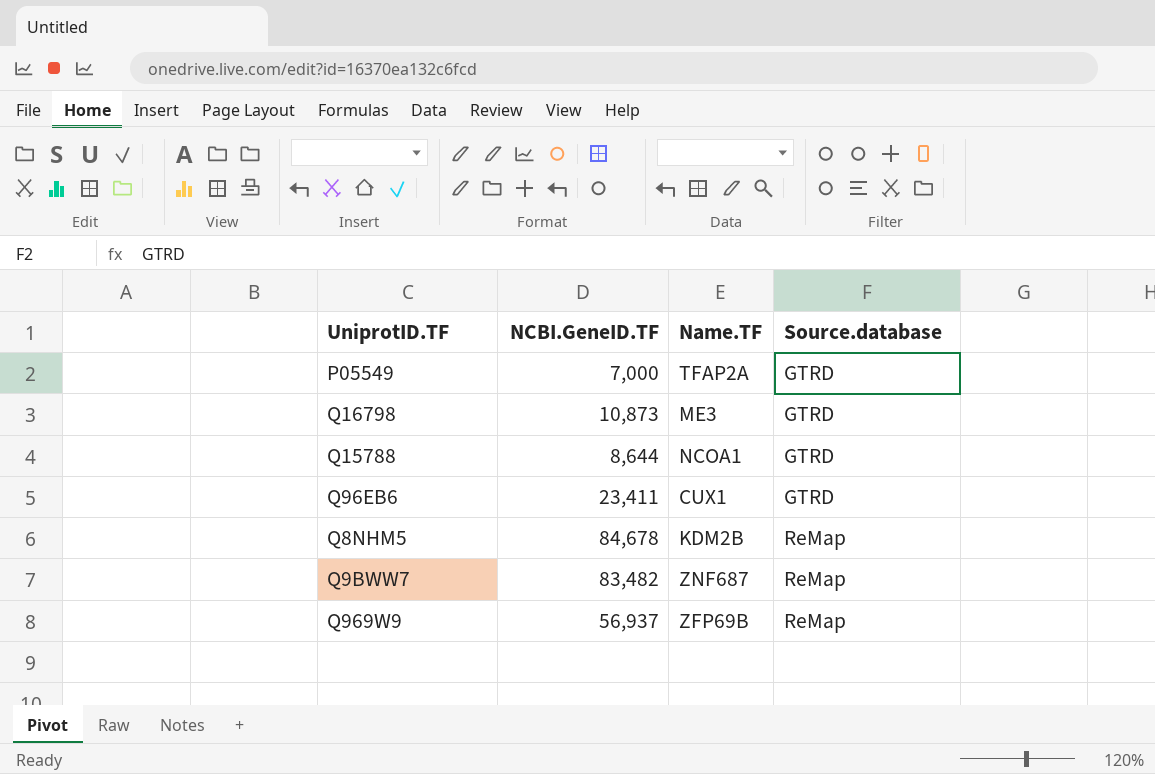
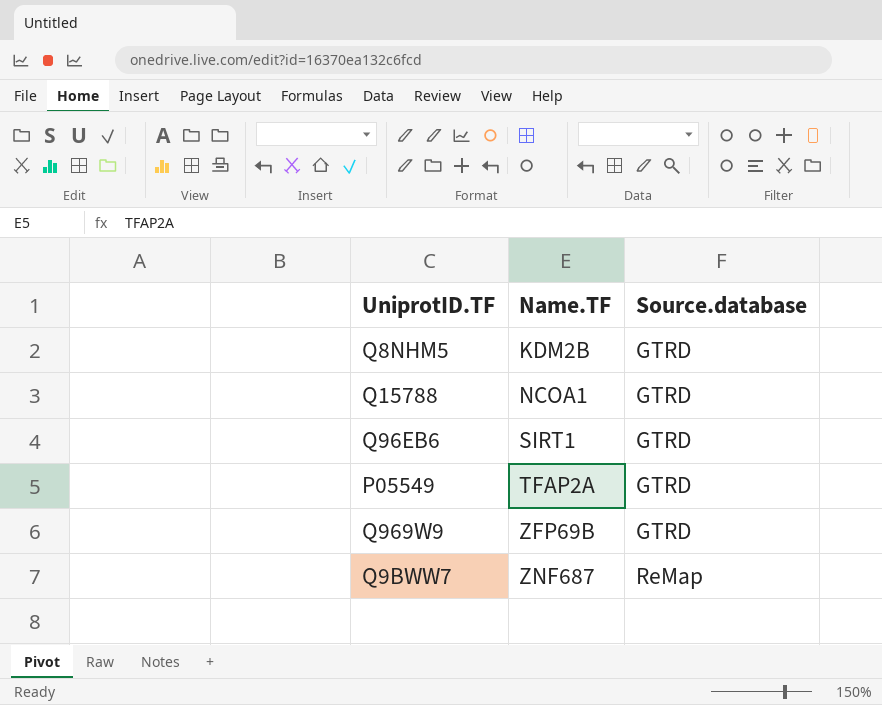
row order: Source.database ascending -> Name.TF ascending
column NCBI.GeneID.TF | position: 2 -> none
row Q16798: 10,873 | ME3 | GTRD -> none
Q8NHM5 | Source.database: ReMap -> GTRD
Q96EB6 | Name.TF: CUX1 -> SIRT1
Q969W9 | Source.database: ReMap -> GTRD

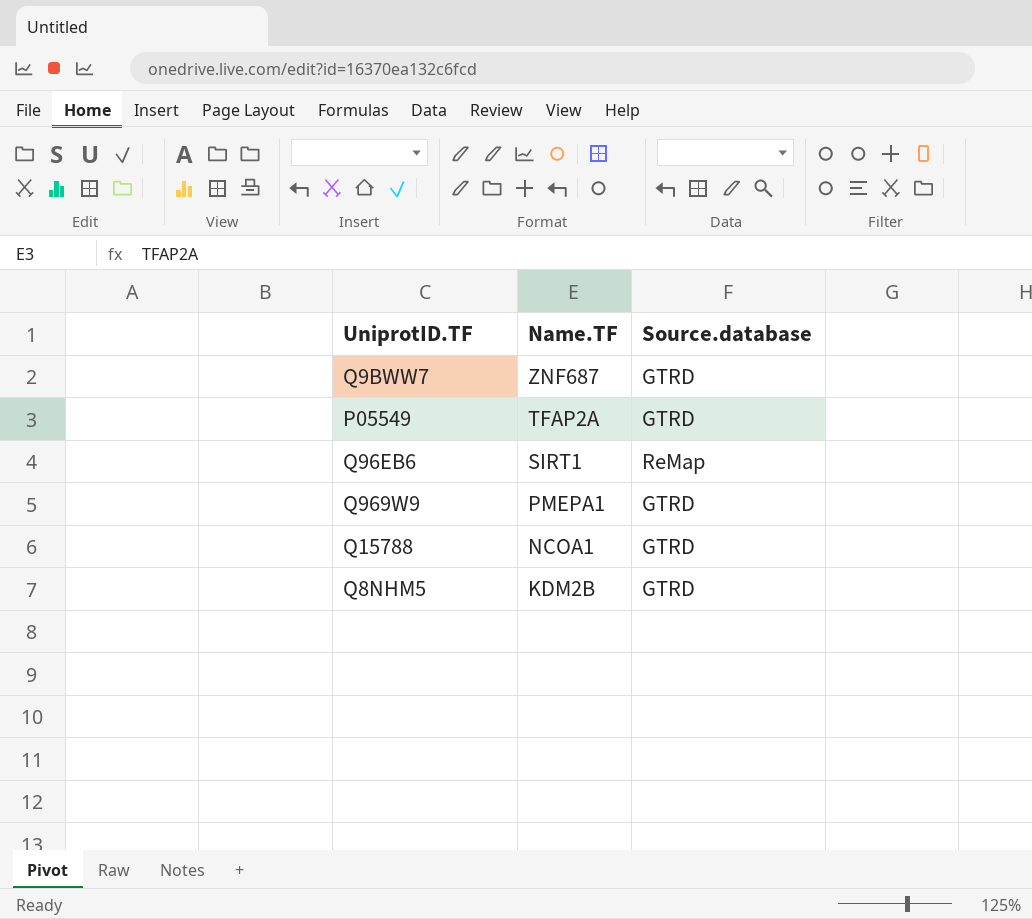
row order: Name.TF ascending -> Name.TF descending
Q9BWW7 | Source.database: ReMap -> GTRD
Q96EB6 | Source.database: GTRD -> ReMap
Q969W9 | Name.TF: ZFP69B -> PMEPA1

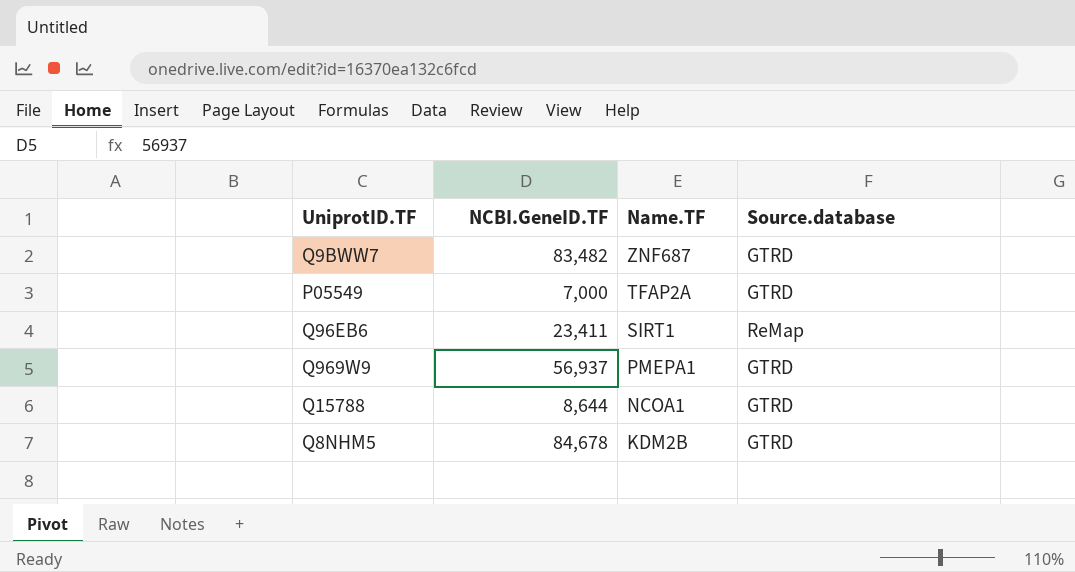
column NCBI.GeneID.TF | position: none -> 2

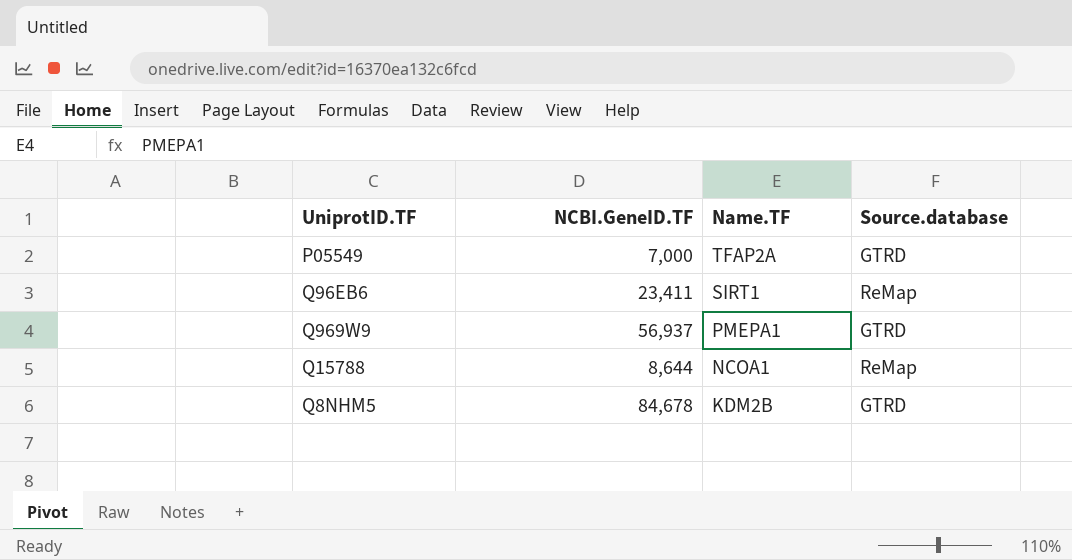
row Q9BWW7: 83,482 | ZNF687 | GTRD -> none
Q15788 | Source.database: GTRD -> ReMap

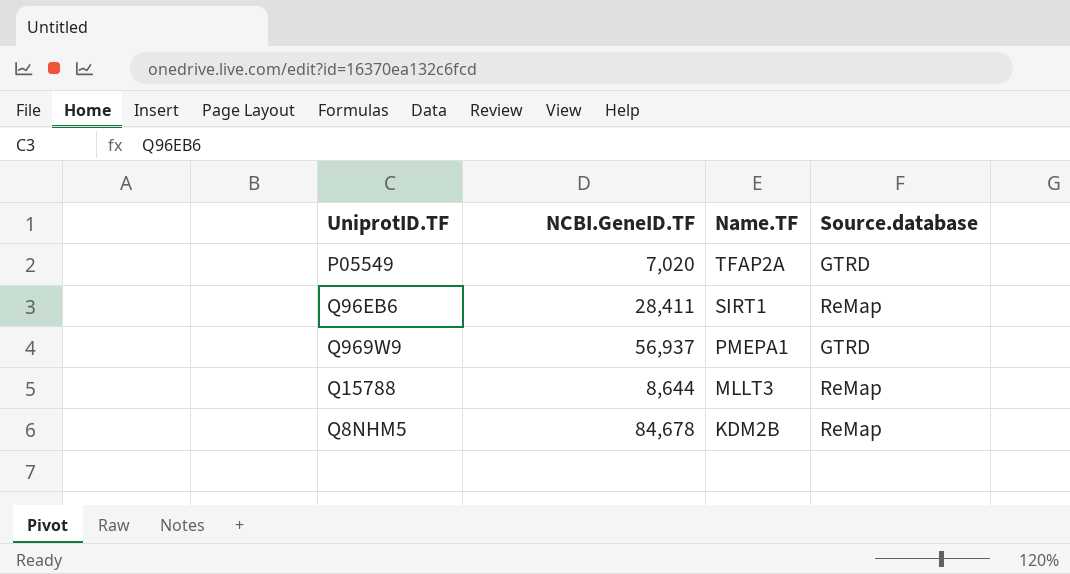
P05549 | NCBI.GeneID.TF: 7,000 -> 7,020
Q96EB6 | NCBI.GeneID.TF: 23,411 -> 28,411
Q15788 | Name.TF: NCOA1 -> MLLT3
Q8NHM5 | Source.database: GTRD -> ReMap

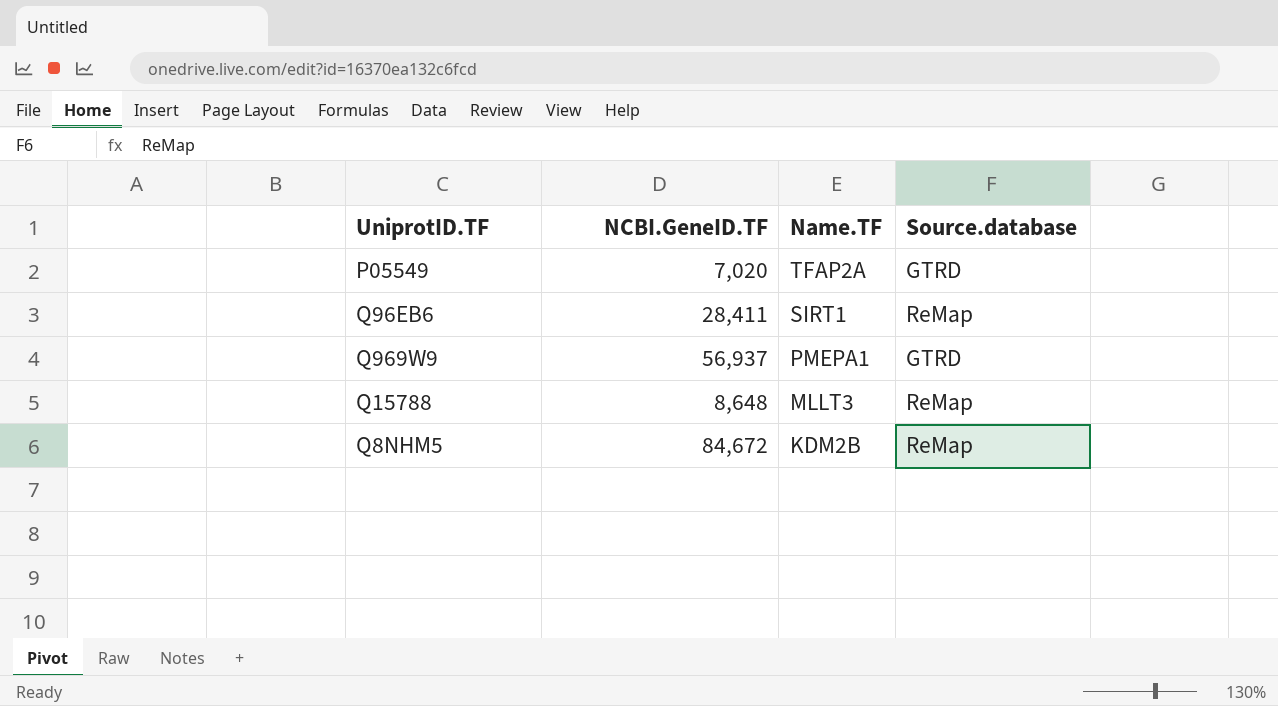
Q15788 | NCBI.GeneID.TF: 8,644 -> 8,648
Q8NHM5 | NCBI.GeneID.TF: 84,678 -> 84,672

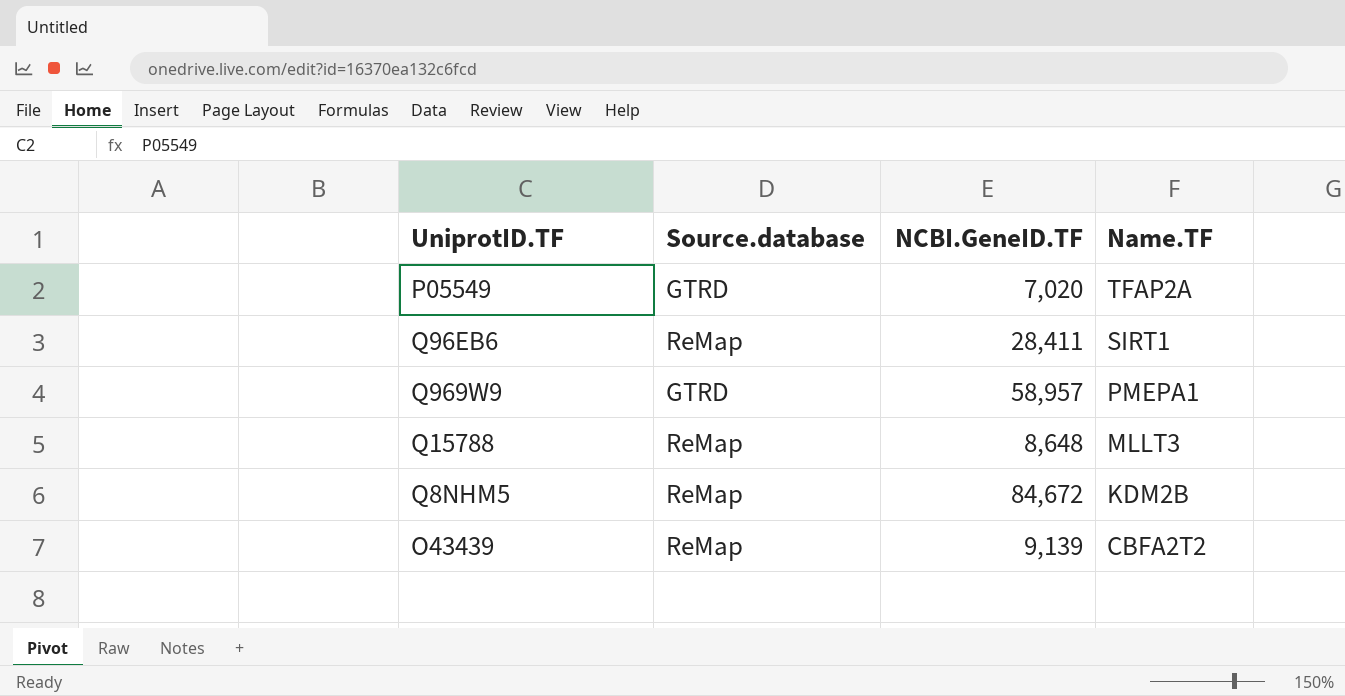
column Source.database | position: 4 -> 2
Q969W9 | NCBI.GeneID.TF: 56,937 -> 58,957
row O43439: none -> ReMap | 9,139 | CBFA2T2

